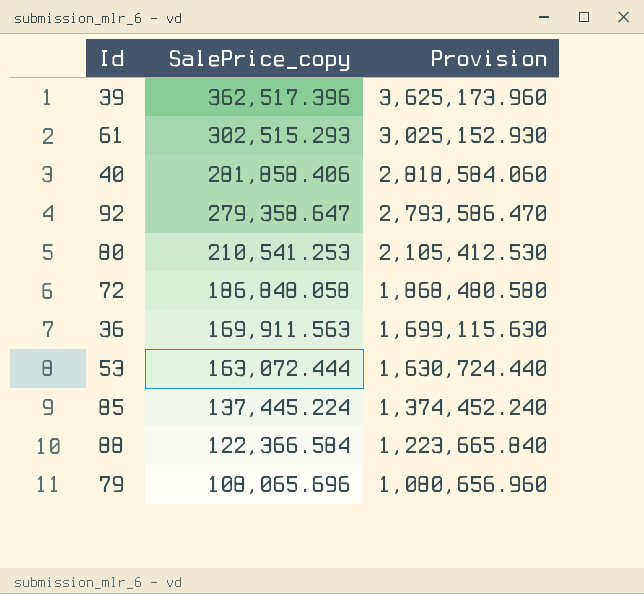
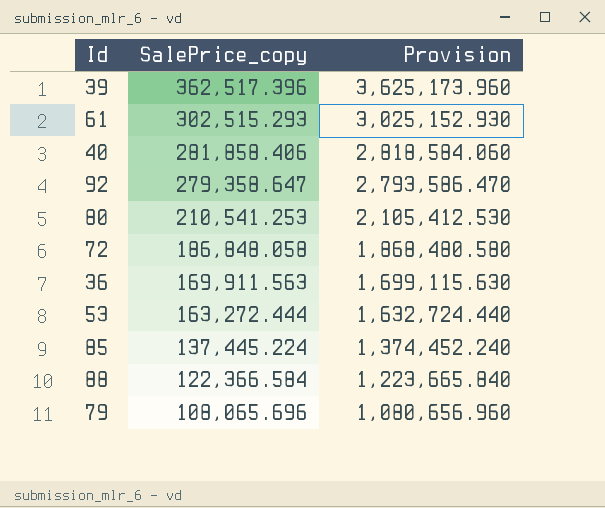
53 | SalePrice_copy: 163,072.444 -> 163,272.444
53 | Provision: 1,630,724.440 -> 1,632,724.440

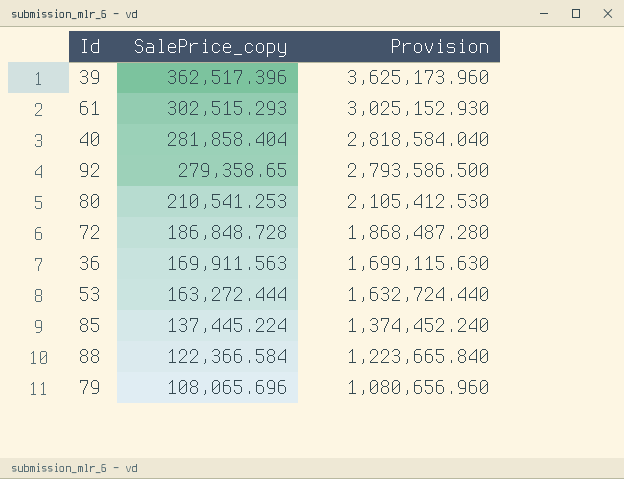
40 | SalePrice_copy: 281,858.406 -> 281,858.404
40 | Provision: 2,818,584.060 -> 2,818,584.040
92 | SalePrice_copy: 279,358.647 -> 279,358.65
92 | Provision: 2,793,586.470 -> 2,793,586.500
72 | SalePrice_copy: 186,848.058 -> 186,848.728
72 | Provision: 1,868,480.580 -> 1,868,487.280

